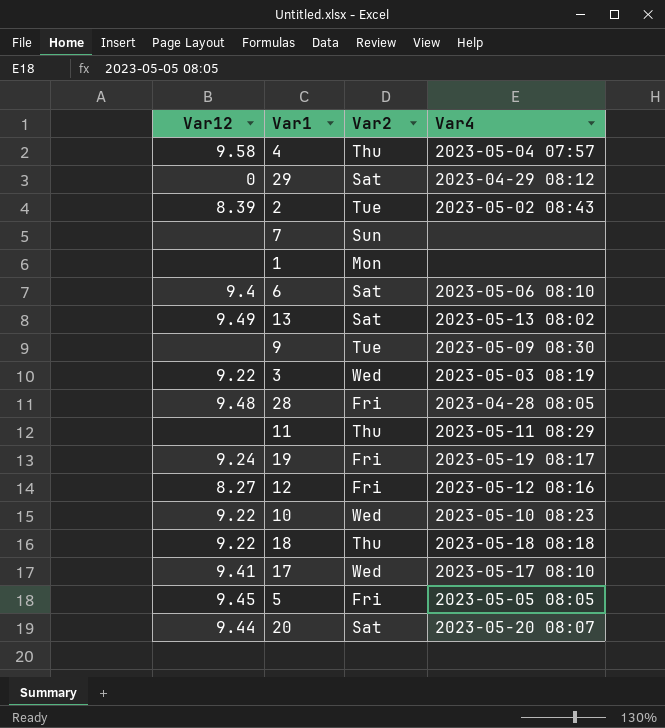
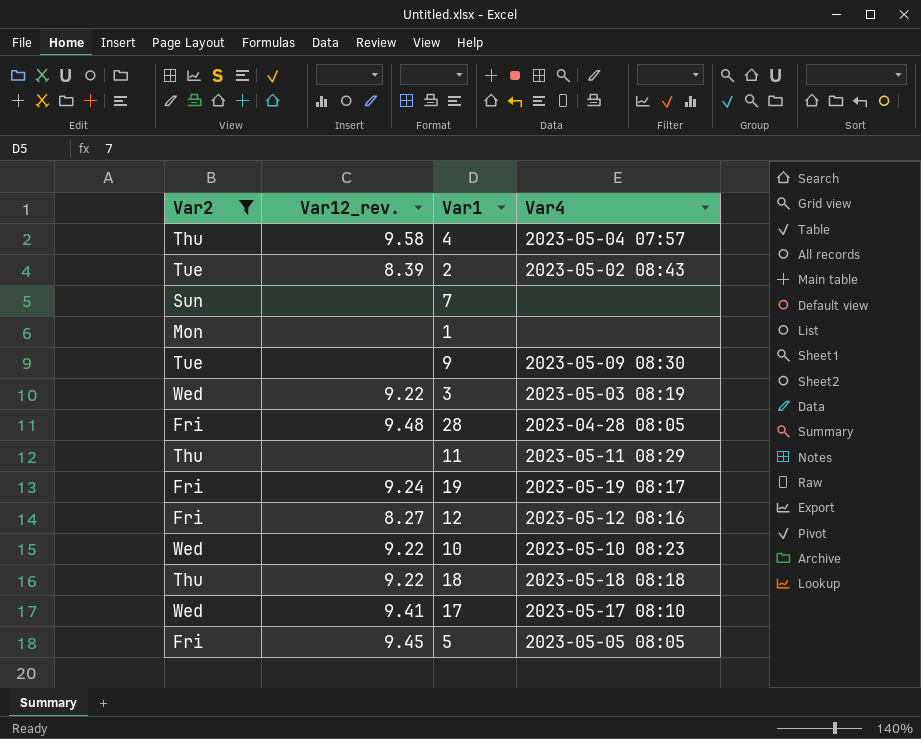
filter: none -> Var2 != Sat
column Var2 | position: 3 -> 1
column name: Var12 -> Var12_rev.

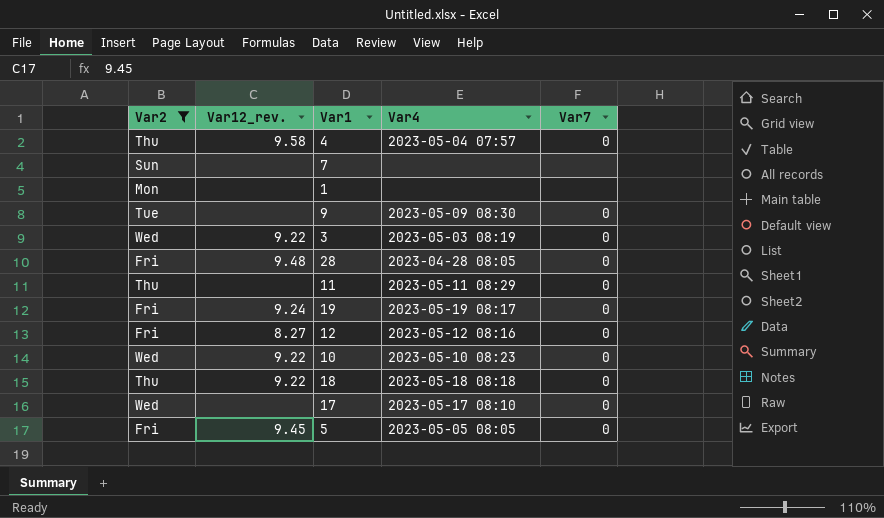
column Var7 | position: none -> 5
row 2: Tue | 8.39 | 2023-05-02 08:43 -> none
17 | Var12_rev.: 9.41 -> none

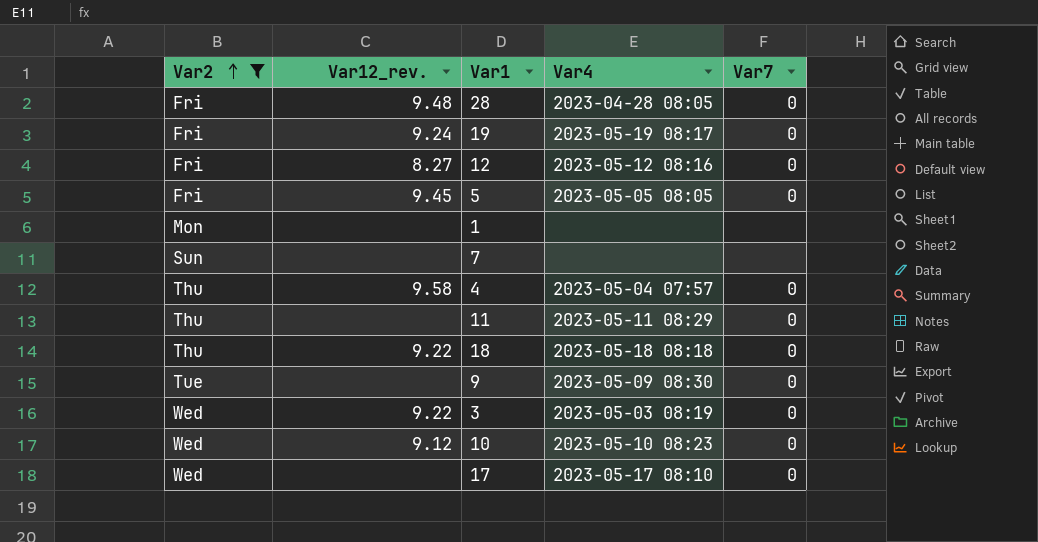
row order: none -> Var2 ascending
10 | Var12_rev.: 9.22 -> 9.12

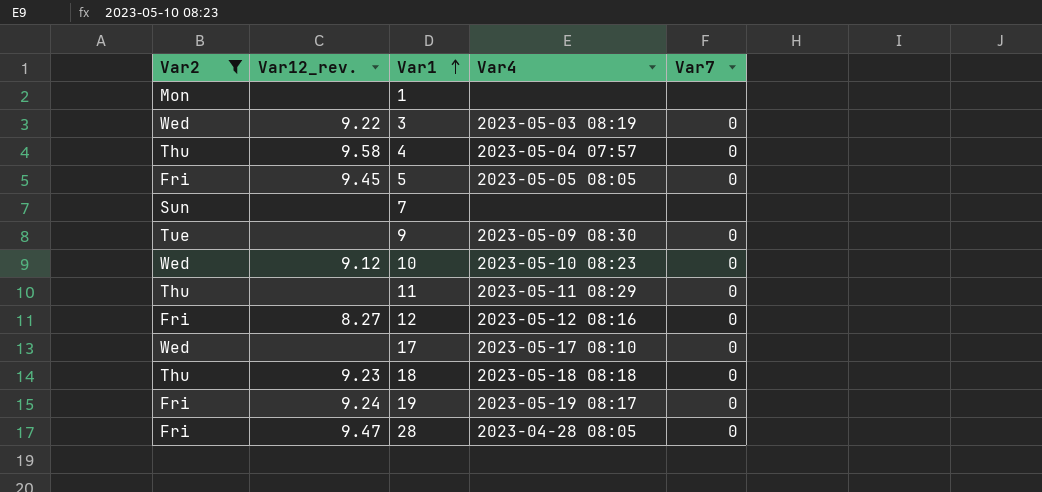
row order: Var2 ascending -> Var1 ascending
18 | Var12_rev.: 9.22 -> 9.23
28 | Var12_rev.: 9.48 -> 9.47

